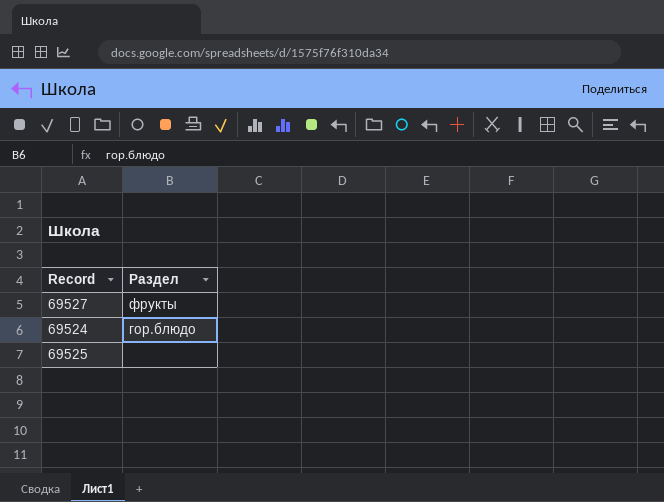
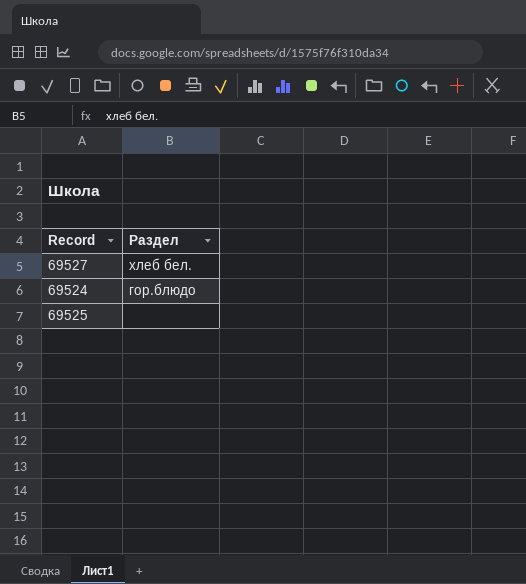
69527 | Раздел: фрукты -> хлеб бел.

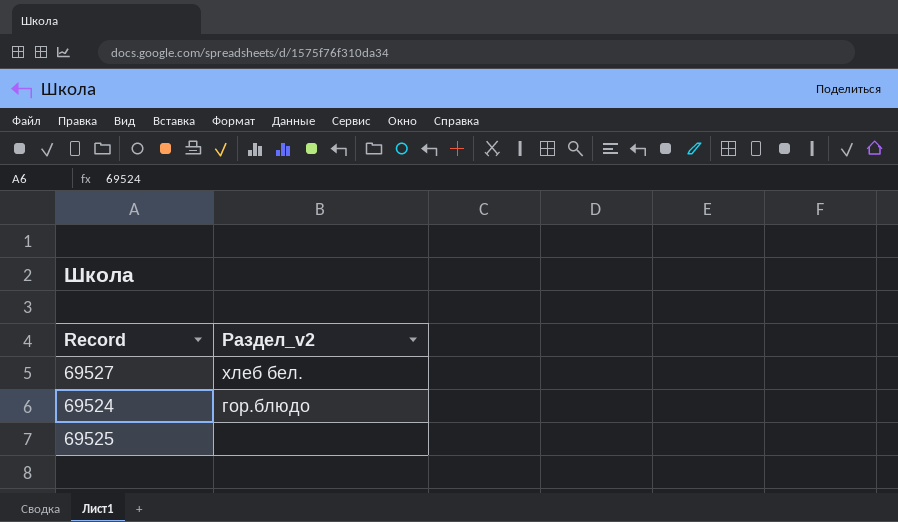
column name: Раздел -> Раздел_v2

